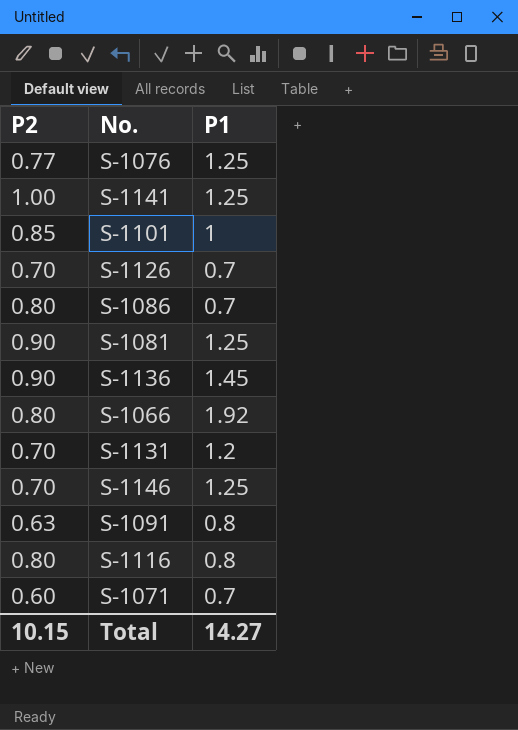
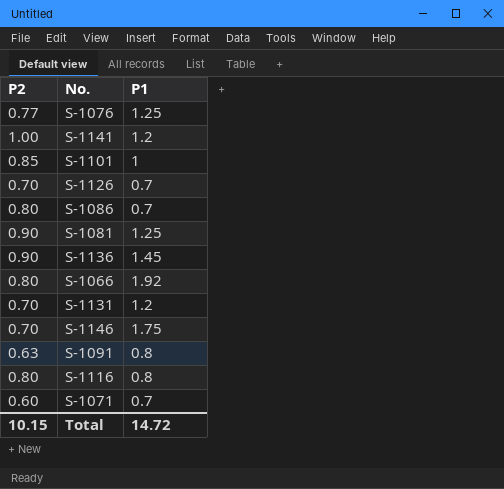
S-1141 | P1: 1.25 -> 1.2
S-1146 | P1: 1.25 -> 1.75
Total | P1: 14.27 -> 14.72

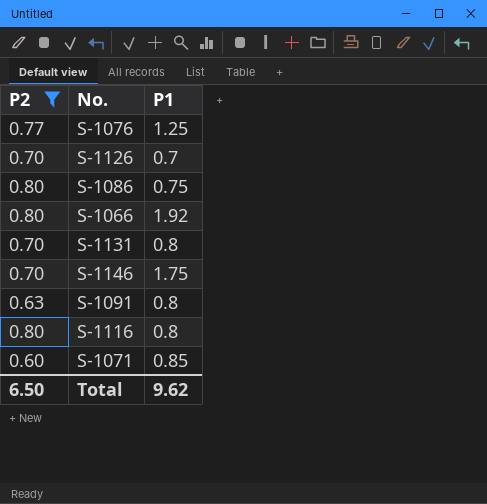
filter: none -> P2 <= 0.80
S-1086 | P1: 0.7 -> 0.75
S-1131 | P1: 1.2 -> 0.8
S-1071 | P1: 0.7 -> 0.85
Total | P2: 10.15 -> 6.50
Total | P1: 14.72 -> 9.62

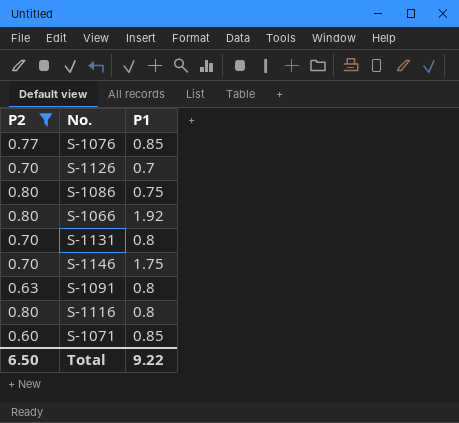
S-1076 | P1: 1.25 -> 0.85
Total | P1: 9.62 -> 9.22

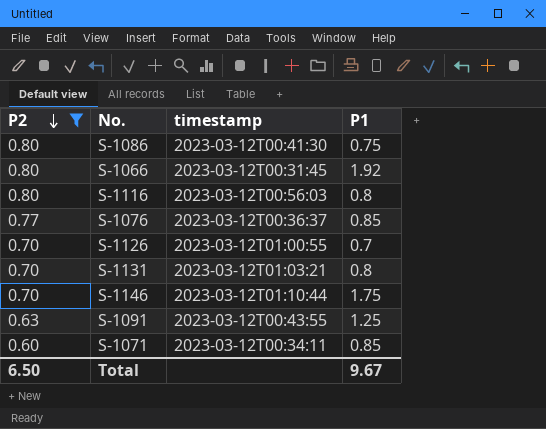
row order: none -> P2 descending
column timestamp | position: none -> 3
S-1091 | P1: 0.8 -> 1.25
Total | P1: 9.22 -> 9.67

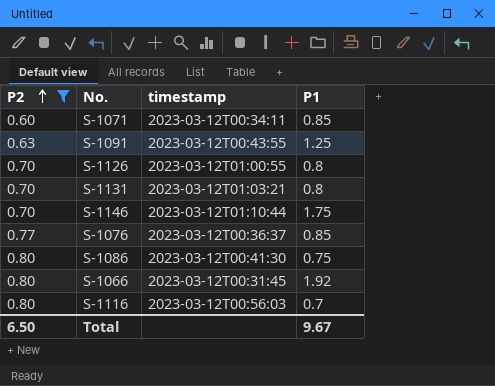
row order: P2 descending -> P2 ascending
S-1126 | P1: 0.7 -> 0.8
S-1116 | P1: 0.8 -> 0.7

